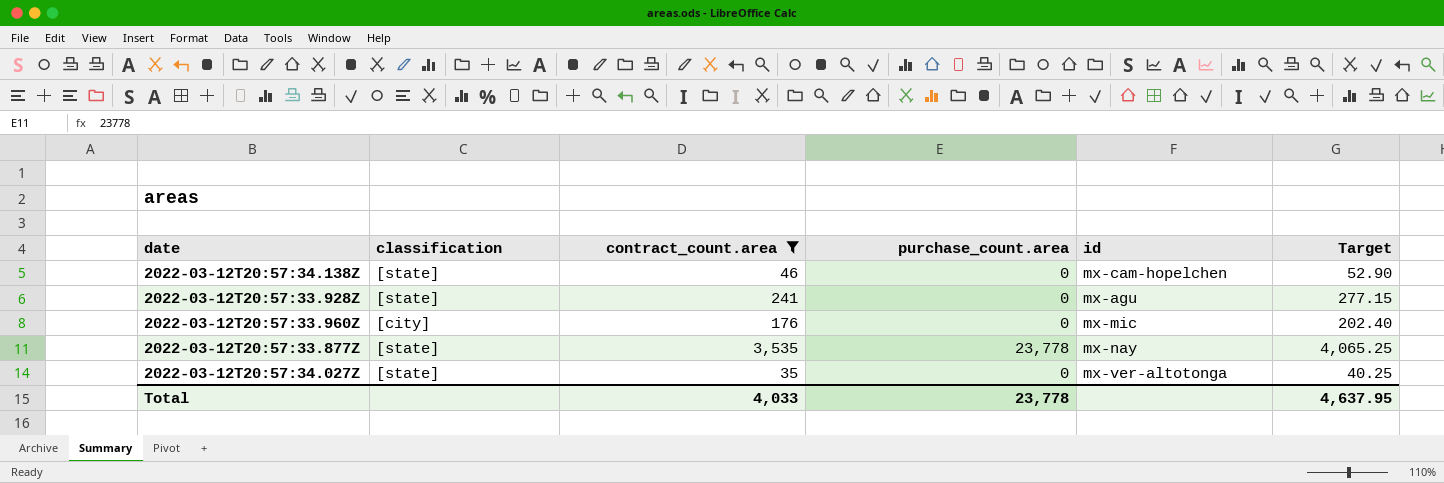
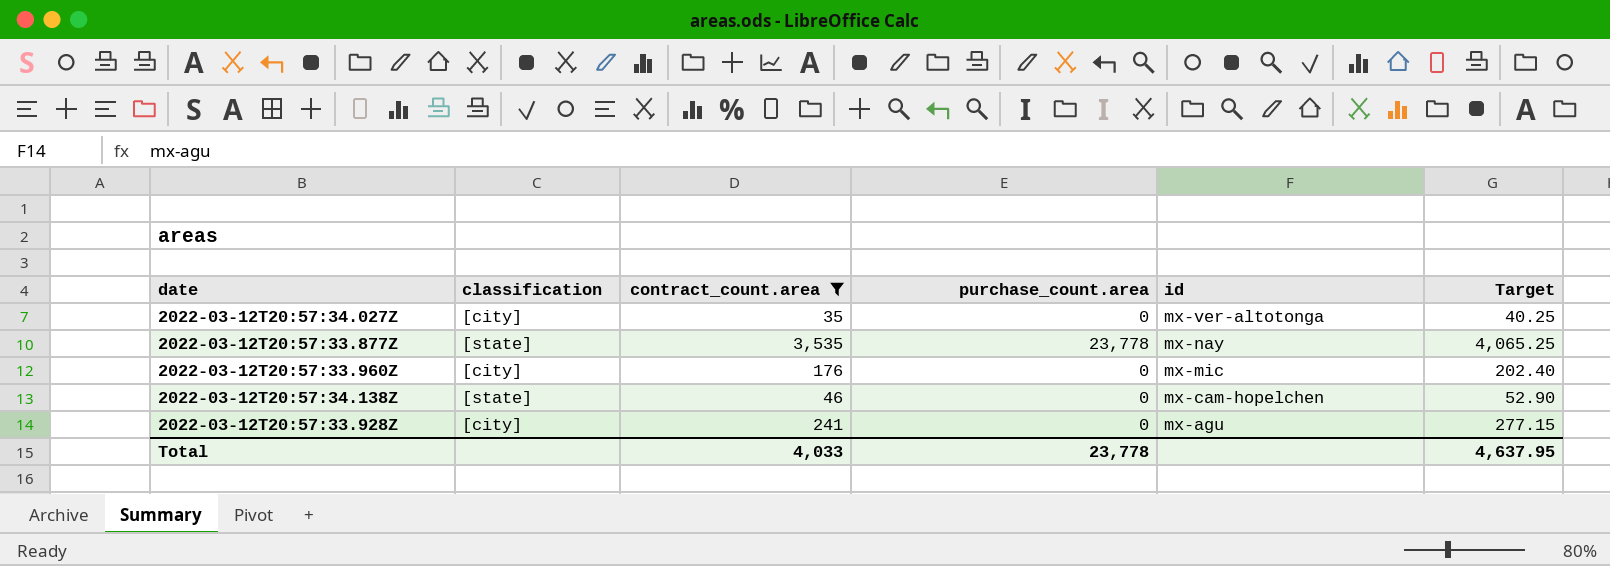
row order: none -> id descending
2022-03-12T20:57:34.027Z | classification: [state] -> [city]
2022-03-12T20:57:33.928Z | classification: [state] -> [city]

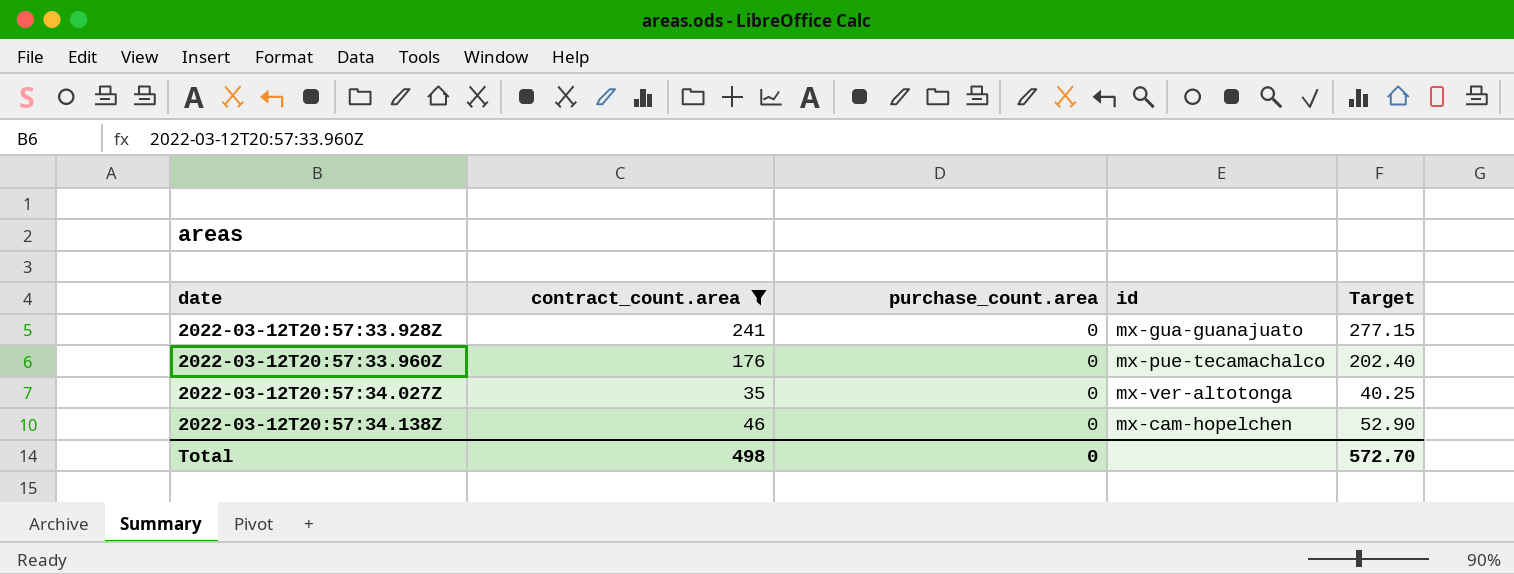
row order: id descending -> date ascending
column classification | position: 2 -> none
row 2022-03-12T20:57:33.877Z: [state] | 3,535 | 23,778 | mx-nay | 4,065.25 -> none
2022-03-12T20:57:33.928Z | id: mx-agu -> mx-gua-guanajuato
2022-03-12T20:57:33.960Z | id: mx-mic -> mx-pue-tecamachalco
Total | contract_count.area: 4,033 -> 498
Total | purchase_count.area: 23,778 -> 0
Total | Target: 4,637.95 -> 572.70

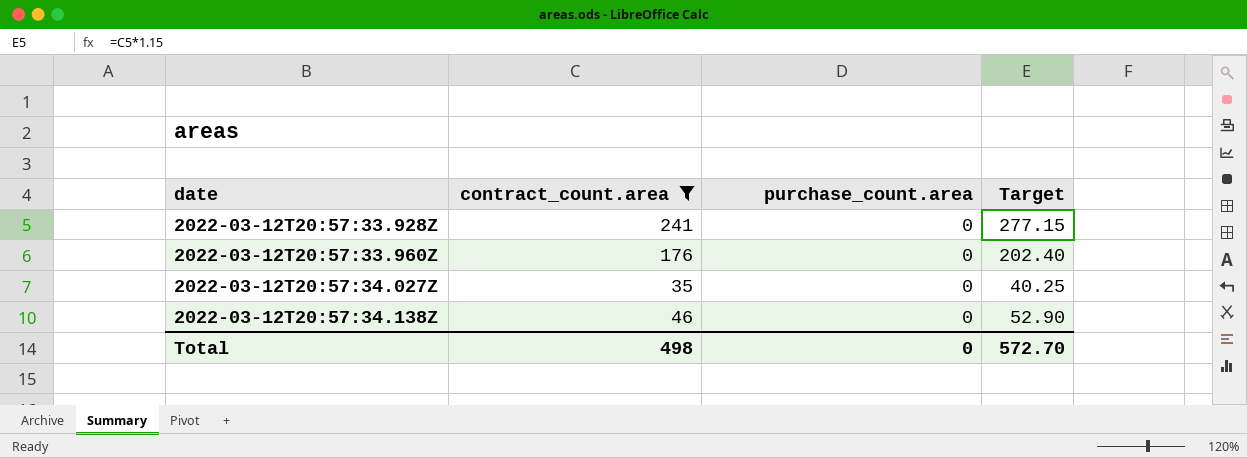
column id | position: 4 -> none

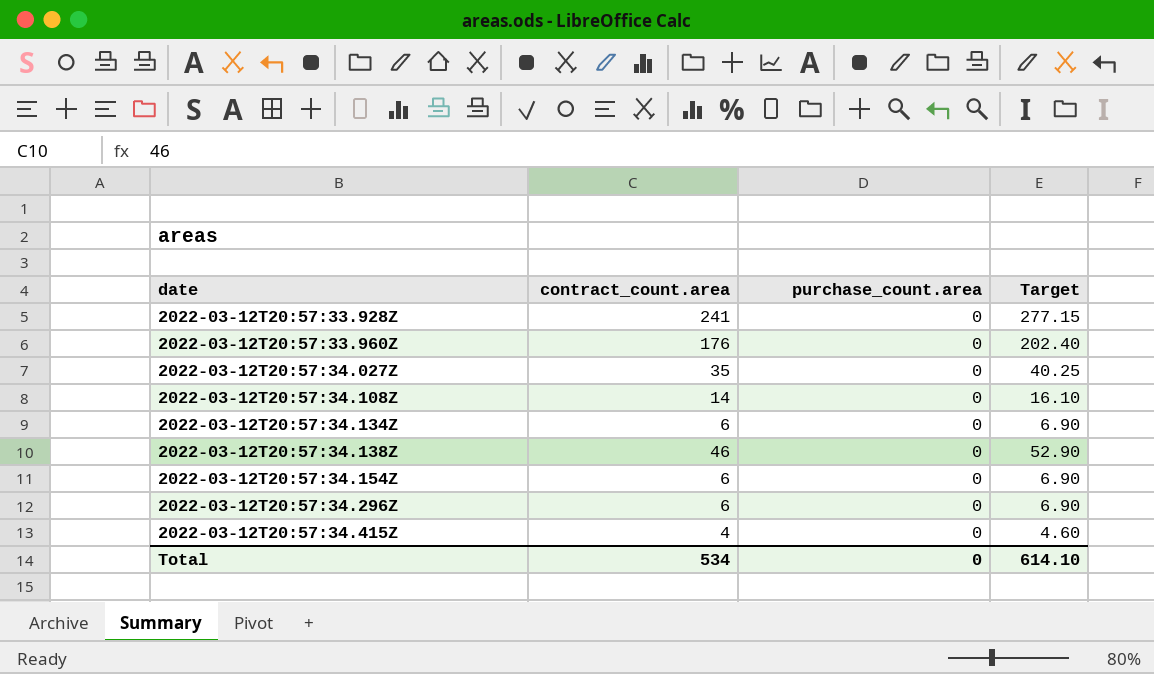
filter: contract_count.area >= 35 -> none
Total | contract_count.area: 498 -> 534
Total | Target: 572.70 -> 614.10

